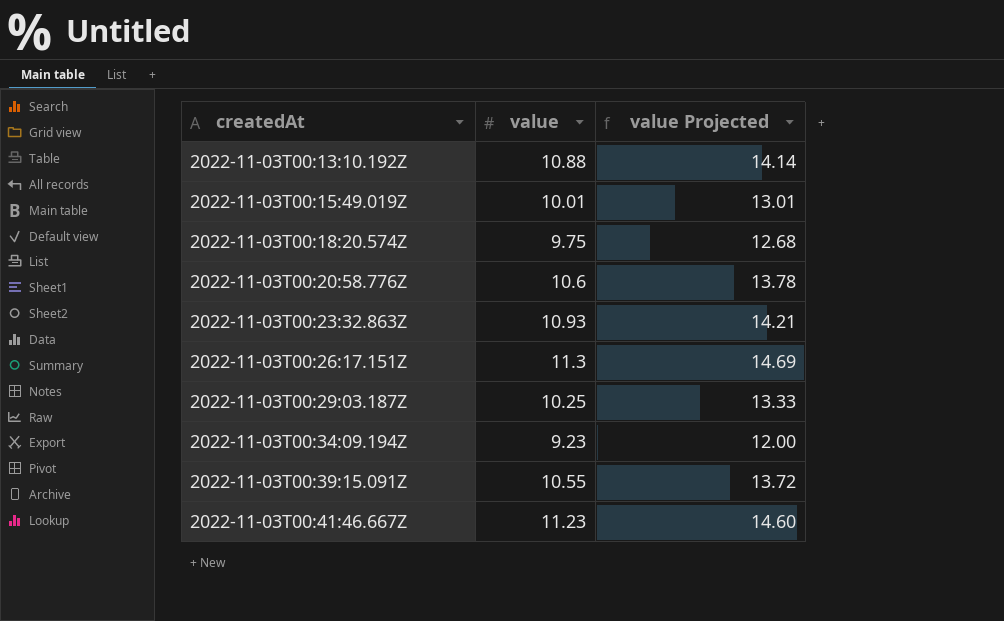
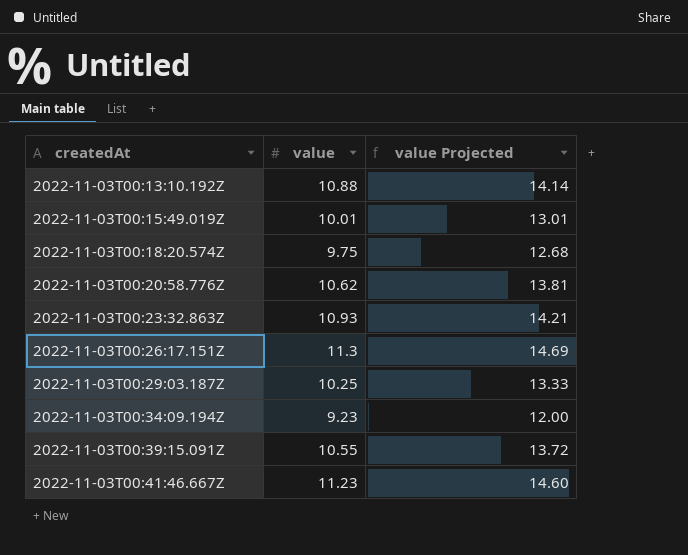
2022-11-03T00:20:58.776Z | value: 10.6 -> 10.62
2022-11-03T00:20:58.776Z | value Projected: 13.78 -> 13.81

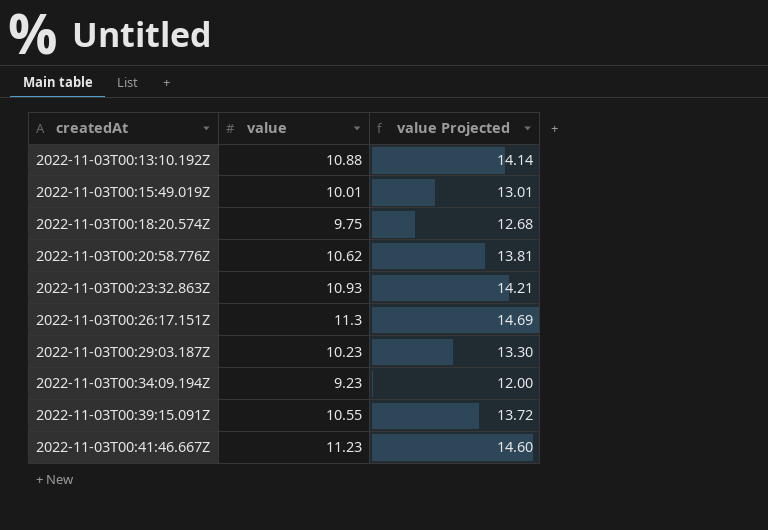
2022-11-03T00:29:03.187Z | value: 10.25 -> 10.23
2022-11-03T00:29:03.187Z | value Projected: 13.33 -> 13.30

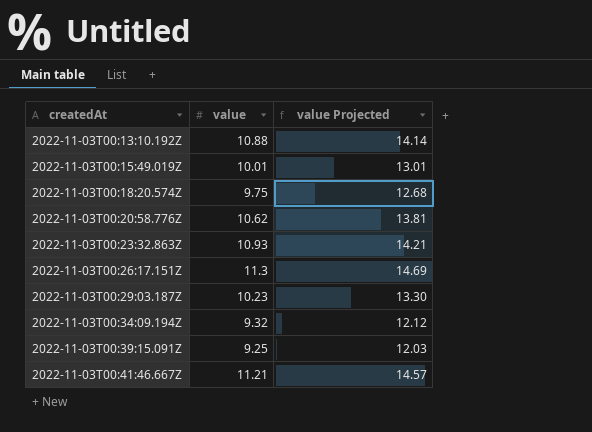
2022-11-03T00:34:09.194Z | value: 9.23 -> 9.32
2022-11-03T00:34:09.194Z | value Projected: 12.00 -> 12.12
2022-11-03T00:39:15.091Z | value: 10.55 -> 9.25
2022-11-03T00:39:15.091Z | value Projected: 13.72 -> 12.03
2022-11-03T00:41:46.667Z | value: 11.23 -> 11.21
2022-11-03T00:41:46.667Z | value Projected: 14.60 -> 14.57

